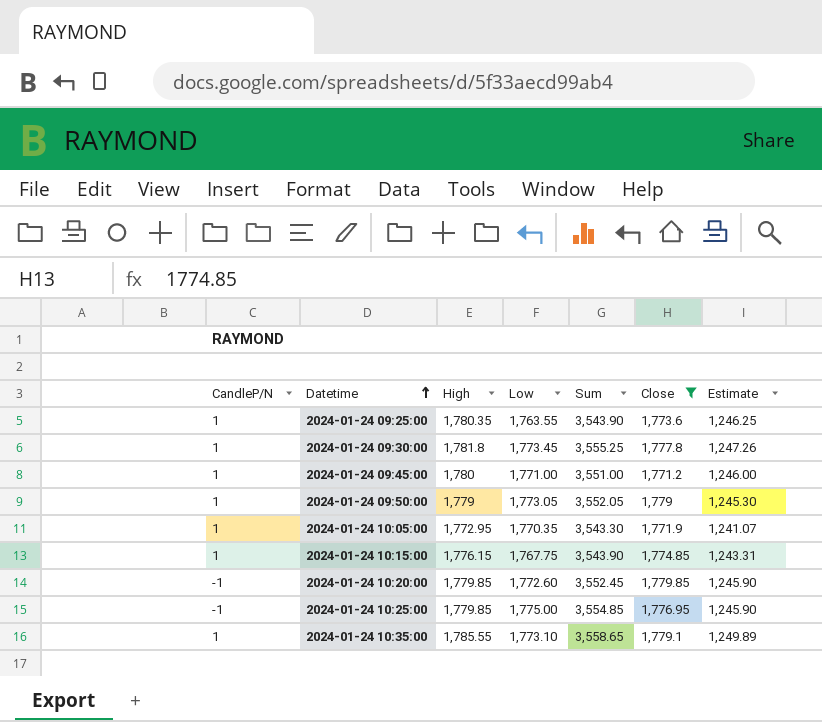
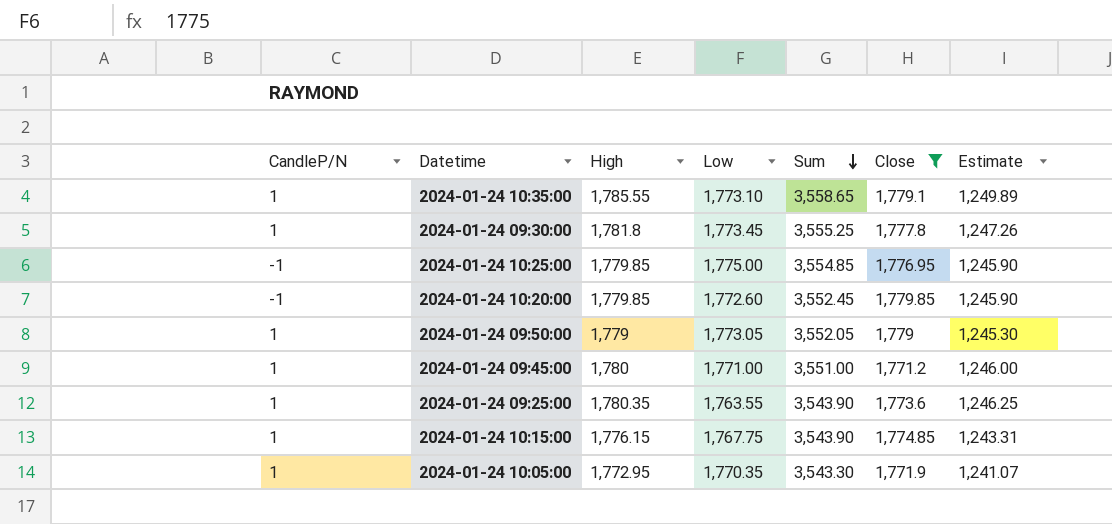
row order: Datetime ascending -> Sum descending

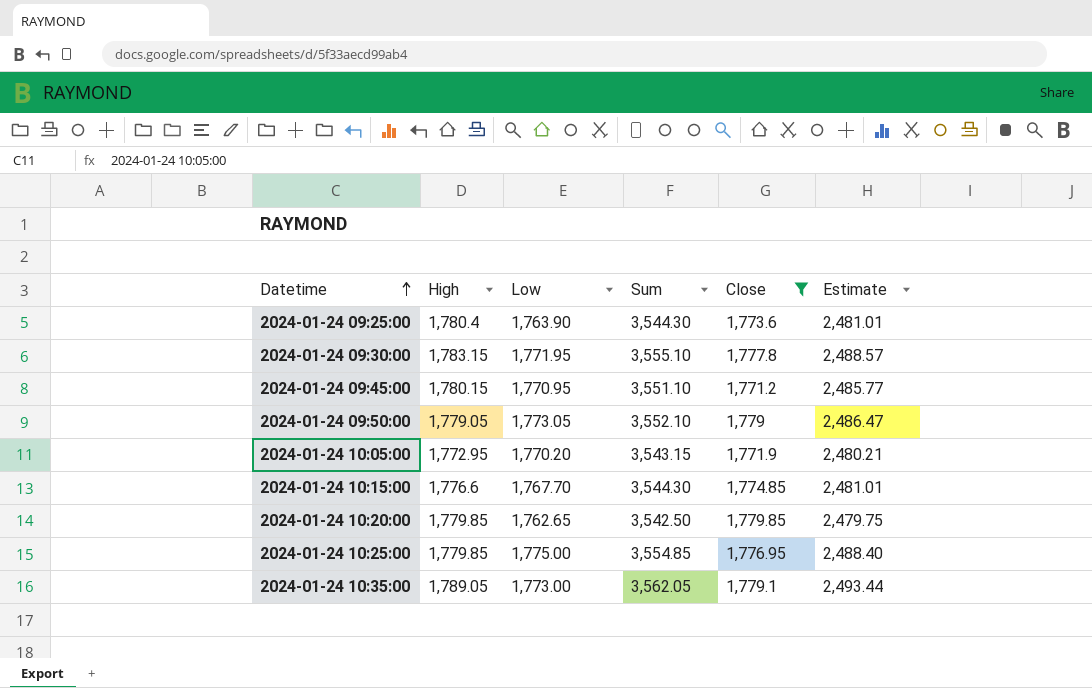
row order: Sum descending -> Datetime ascending
column CandleP/N | position: 1 -> none
column Estimate | formula: [High] * 0.7 -> [Sum] * 0.7
2024-01-24 09:25:00 | High: 1,780.35 -> 1,780.4
2024-01-24 09:25:00 | Low: 1,763.55 -> 1,763.90
2024-01-24 09:25:00 | Sum: 3,543.90 -> 3,544.30
2024-01-24 09:30:00 | High: 1,781.8 -> 1,783.15
2024-01-24 09:30:00 | Low: 1,773.45 -> 1,771.95
2024-01-24 09:30:00 | Sum: 3,555.25 -> 3,555.10
2024-01-24 09:45:00 | High: 1,780 -> 1,780.15
2024-01-24 09:45:00 | Low: 1,771.00 -> 1,770.95
2024-01-24 09:45:00 | Sum: 3,551.00 -> 3,551.10
2024-01-24 09:50:00 | High: 1,779 -> 1,779.05
2024-01-24 09:50:00 | Sum: 3,552.05 -> 3,552.10
2024-01-24 10:05:00 | Low: 1,770.35 -> 1,770.20
2024-01-24 10:05:00 | Sum: 3,543.30 -> 3,543.15
2024-01-24 10:15:00 | High: 1,776.15 -> 1,776.6
2024-01-24 10:15:00 | Low: 1,767.75 -> 1,767.70
2024-01-24 10:15:00 | Sum: 3,543.90 -> 3,544.30
2024-01-24 10:20:00 | Low: 1,772.60 -> 1,762.65
2024-01-24 10:20:00 | Sum: 3,552.45 -> 3,542.50
2024-01-24 10:35:00 | High: 1,785.55 -> 1,789.05
2024-01-24 10:35:00 | Low: 1,773.10 -> 1,773.00
2024-01-24 10:35:00 | Sum: 3,558.65 -> 3,562.05

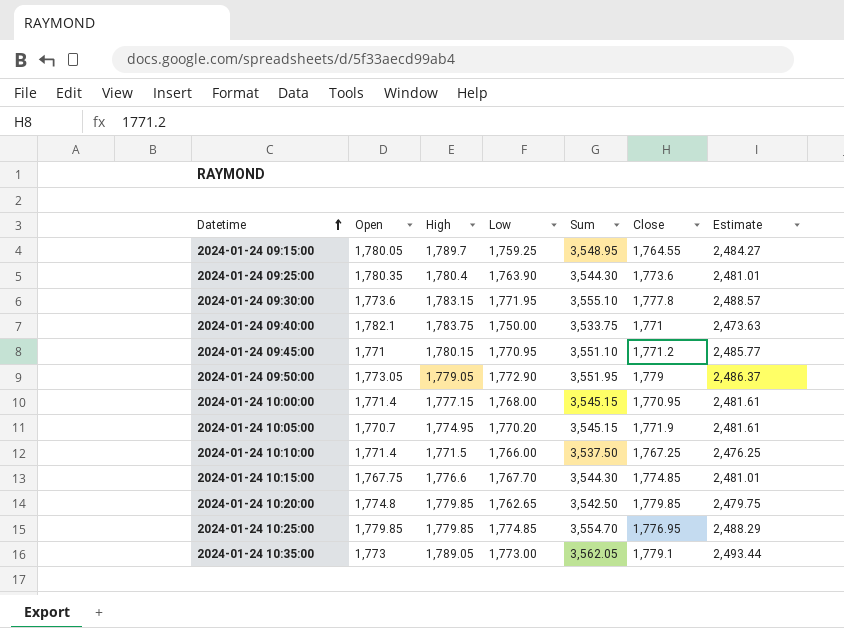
filter: Close >= 1,771.2 -> none
column Open | position: none -> 2
2024-01-24 09:50:00 | Low: 1,773.05 -> 1,772.90
2024-01-24 09:50:00 | Sum: 3,552.10 -> 3,551.95
2024-01-24 09:50:00 | Estimate: 2,486.47 -> 2,486.37
2024-01-24 10:05:00 | High: 1,772.95 -> 1,774.95
2024-01-24 10:05:00 | Sum: 3,543.15 -> 3,545.15
2024-01-24 10:05:00 | Estimate: 2,480.21 -> 2,481.61
2024-01-24 10:25:00 | Low: 1,775.00 -> 1,774.85
2024-01-24 10:25:00 | Sum: 3,554.85 -> 3,554.70
2024-01-24 10:25:00 | Estimate: 2,488.40 -> 2,488.29

